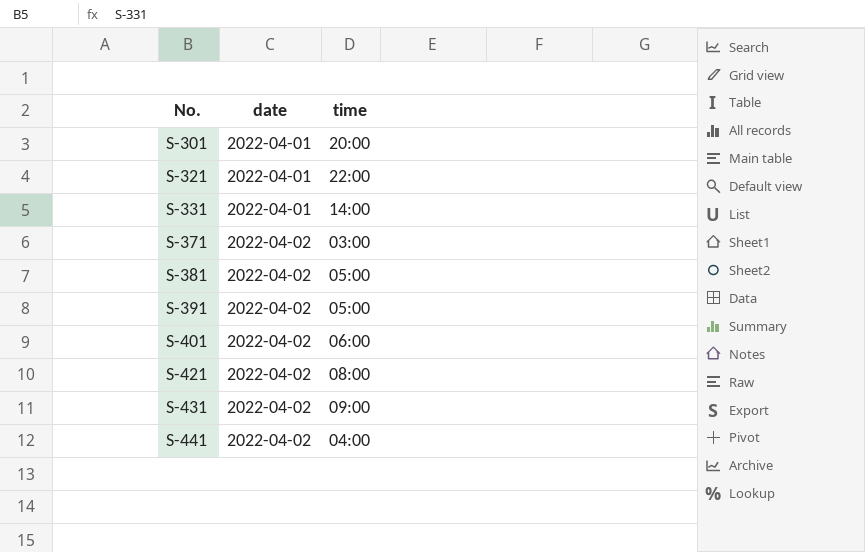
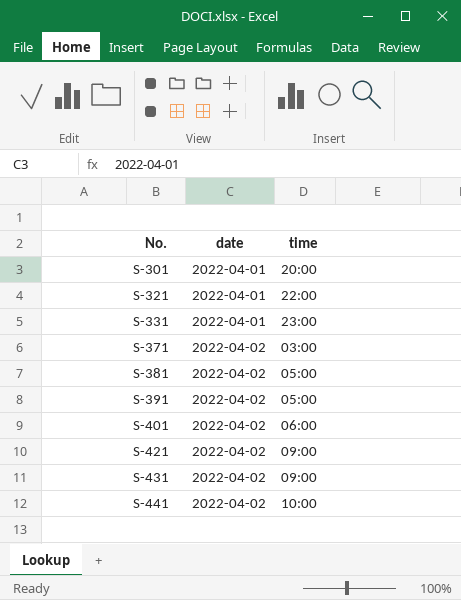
S-331 | time: 14:00 -> 23:00
S-421 | time: 08:00 -> 09:00
S-441 | time: 04:00 -> 10:00

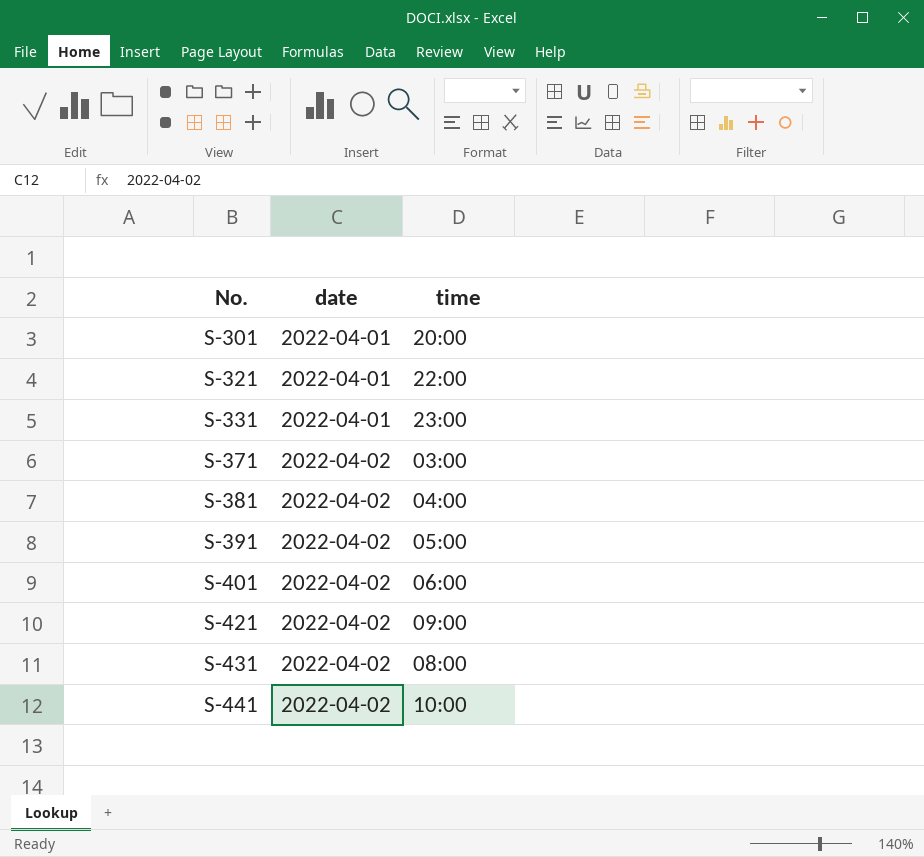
S-381 | time: 05:00 -> 04:00
S-431 | time: 09:00 -> 08:00

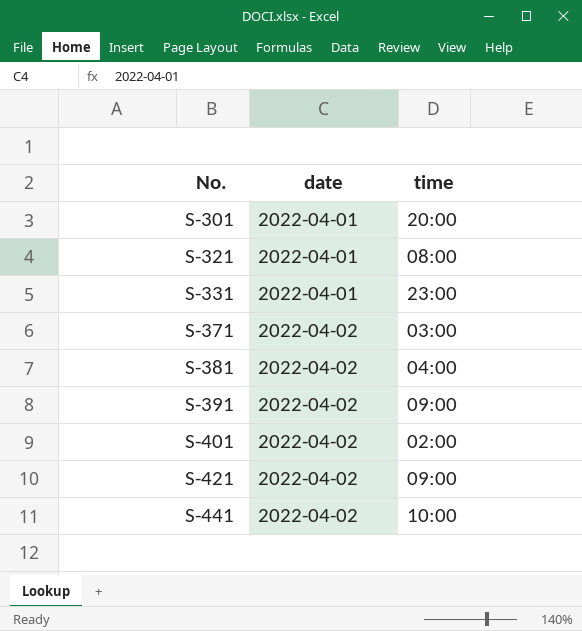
row S-431: 2022-04-02 | 08:00 -> none
S-321 | time: 22:00 -> 08:00
S-391 | time: 05:00 -> 09:00
S-401 | time: 06:00 -> 02:00

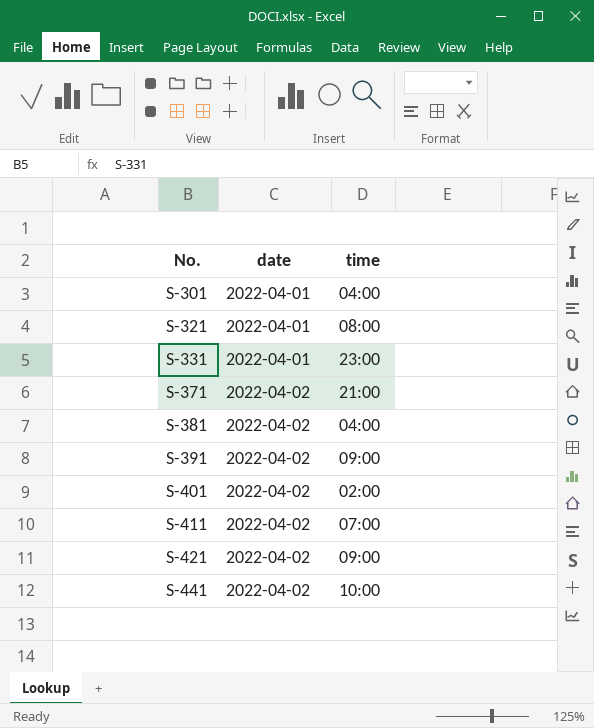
S-301 | time: 20:00 -> 04:00
S-371 | time: 03:00 -> 21:00
row S-411: none -> 2022-04-02 | 07:00

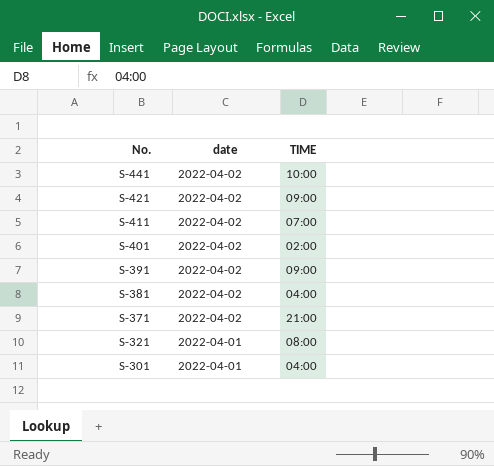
row order: No. ascending -> No. descending
column name: time -> TIME
row S-331: 2022-04-01 | 23:00 -> none

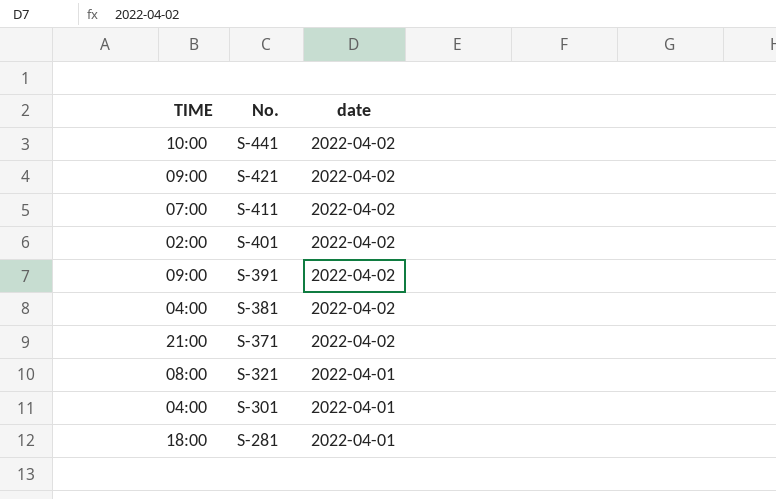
column TIME | position: 3 -> 1
row S-281: none -> 18:00 | 2022-04-01

